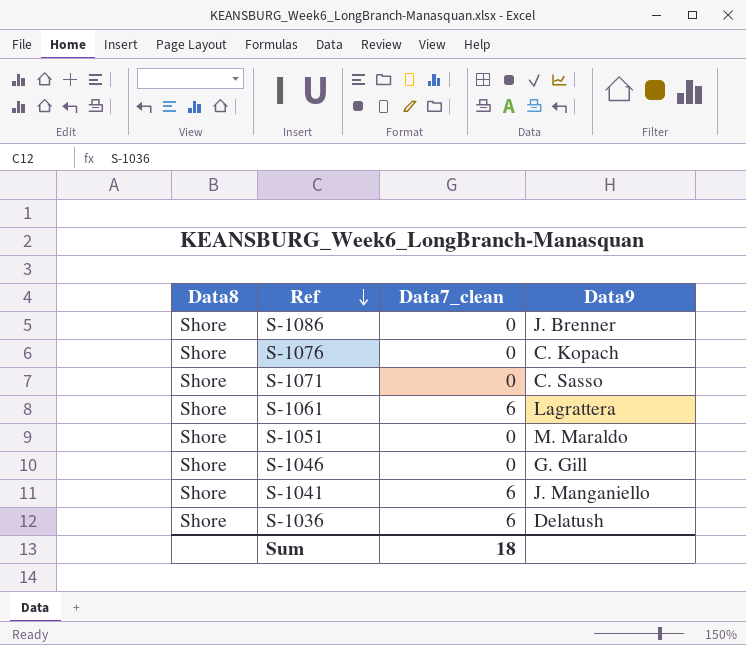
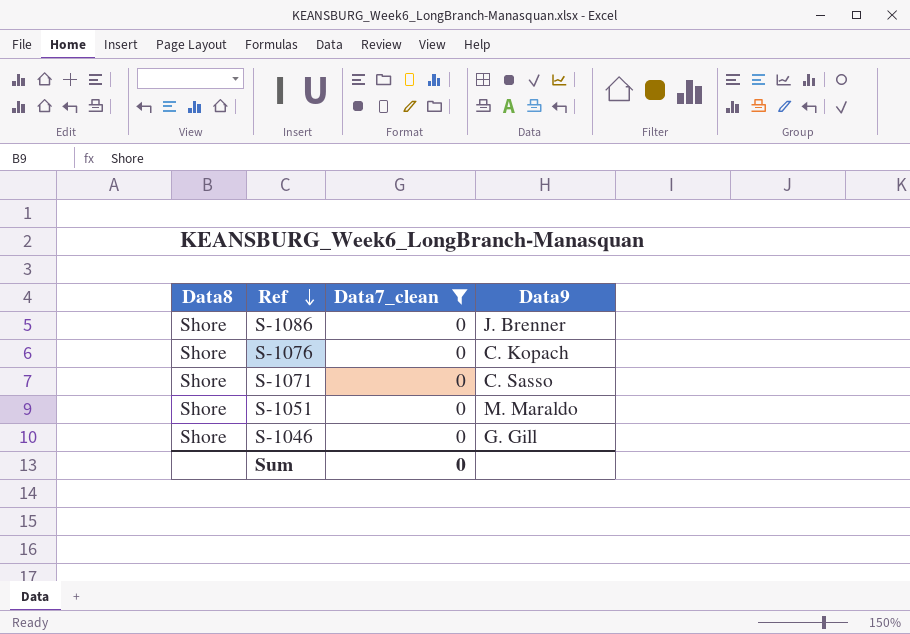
filter: none -> Data7_clean = 0
Sum | Data7_clean: 18 -> 0

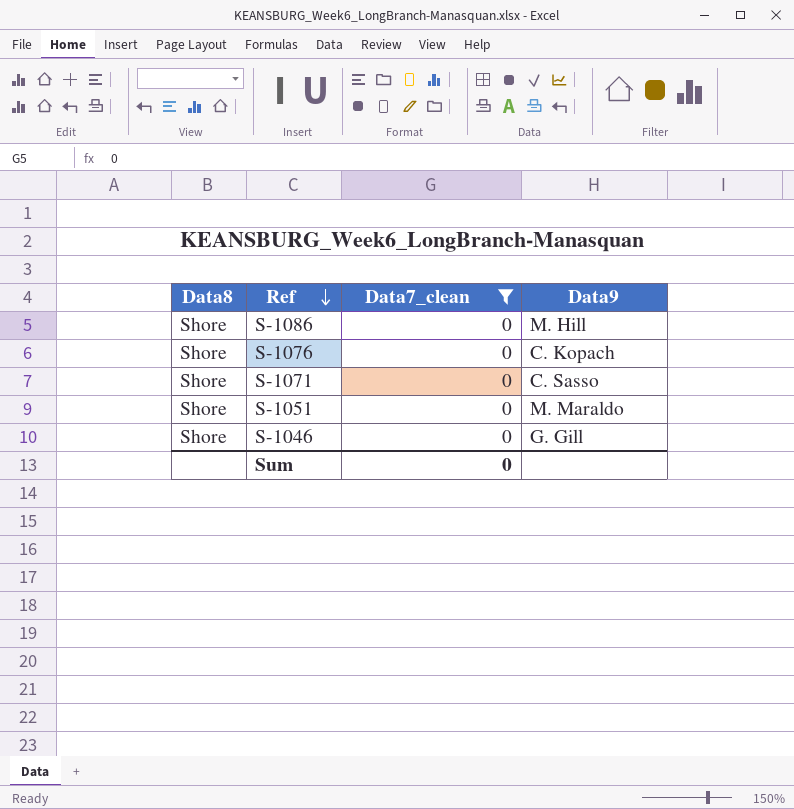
S-1086 | Data9: J. Brenner -> M. Hill

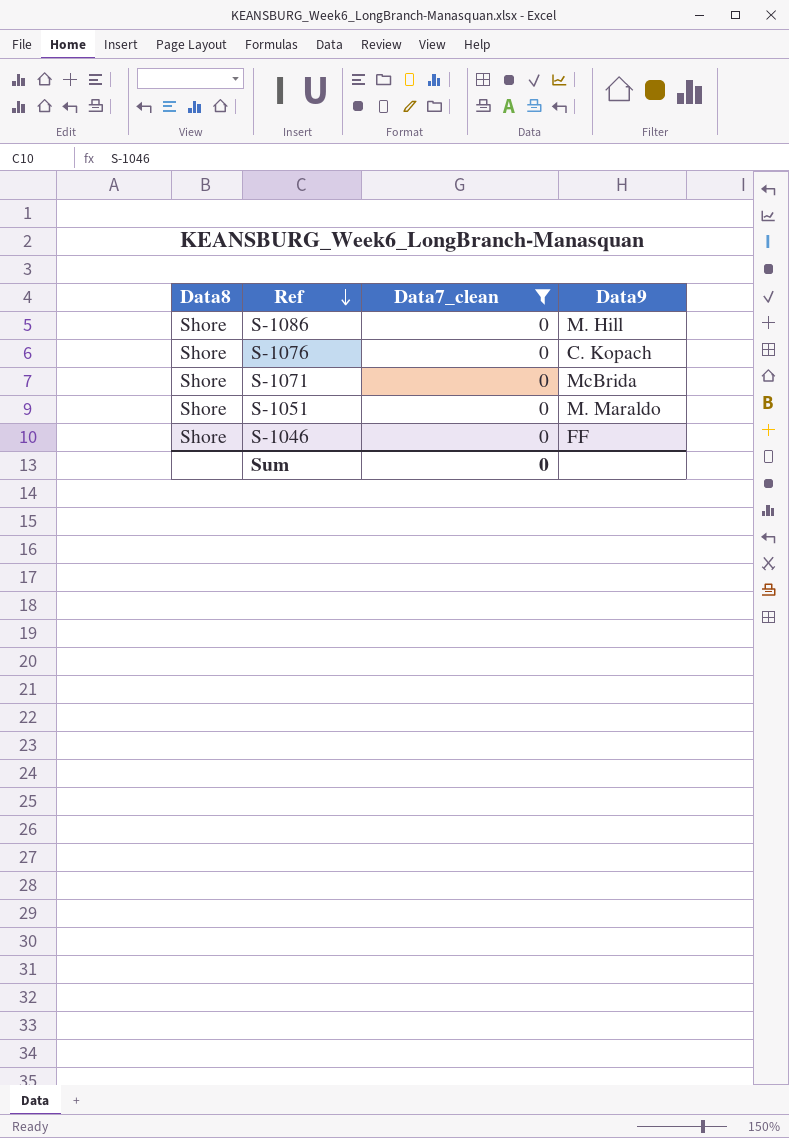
S-1071 | Data9: C. Sasso -> McBrida
S-1046 | Data9: G. Gill -> FF

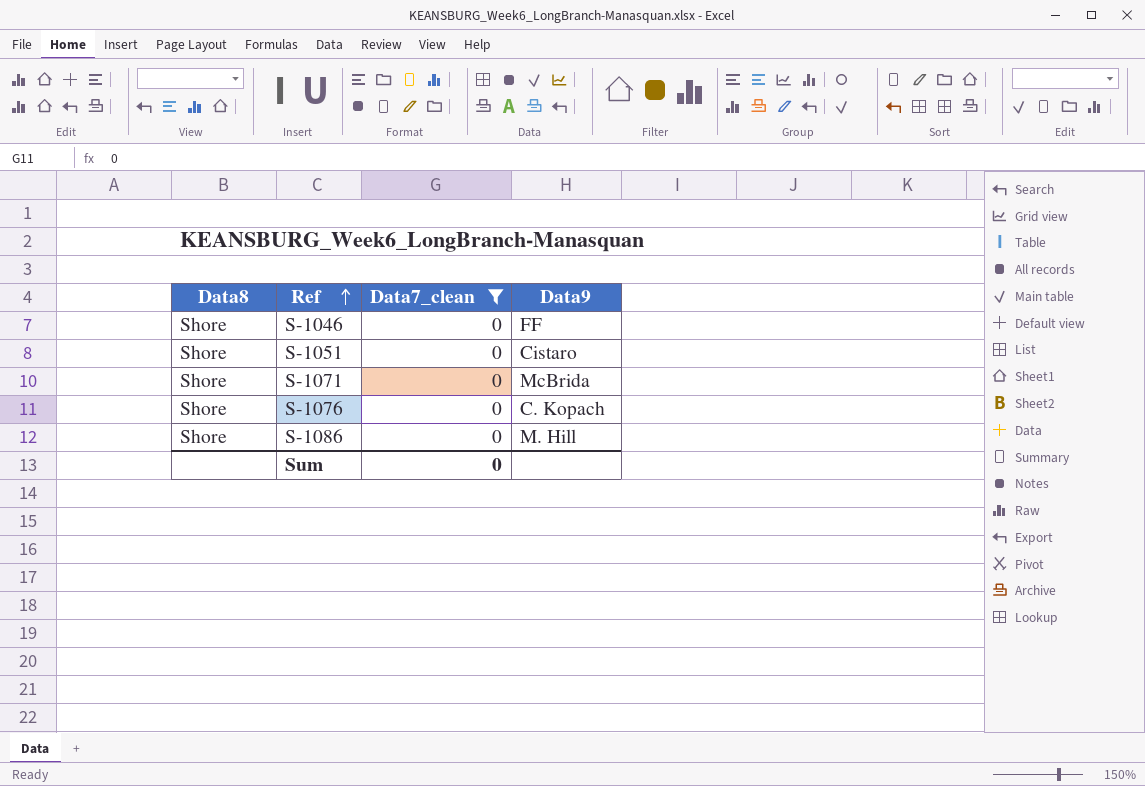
row order: Ref descending -> Ref ascending
S-1051 | Data9: M. Maraldo -> Cistaro

